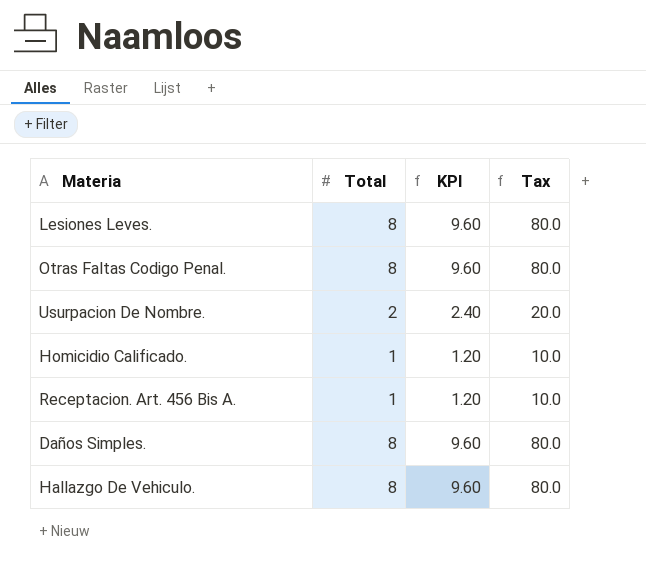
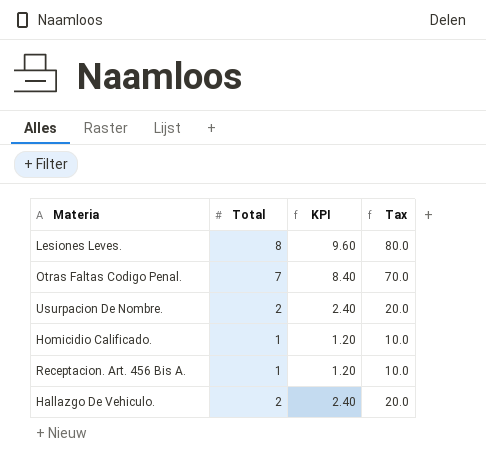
row Daños Simples.: 8 | 9.60 | 80.0 -> none
Otras Faltas Codigo Penal. | Total: 8 -> 7
Otras Faltas Codigo Penal. | KPI: 9.60 -> 8.40
Otras Faltas Codigo Penal. | Tax: 80.0 -> 70.0
Hallazgo De Vehiculo. | Total: 8 -> 2
Hallazgo De Vehiculo. | KPI: 9.60 -> 2.40
Hallazgo De Vehiculo. | Tax: 80.0 -> 20.0

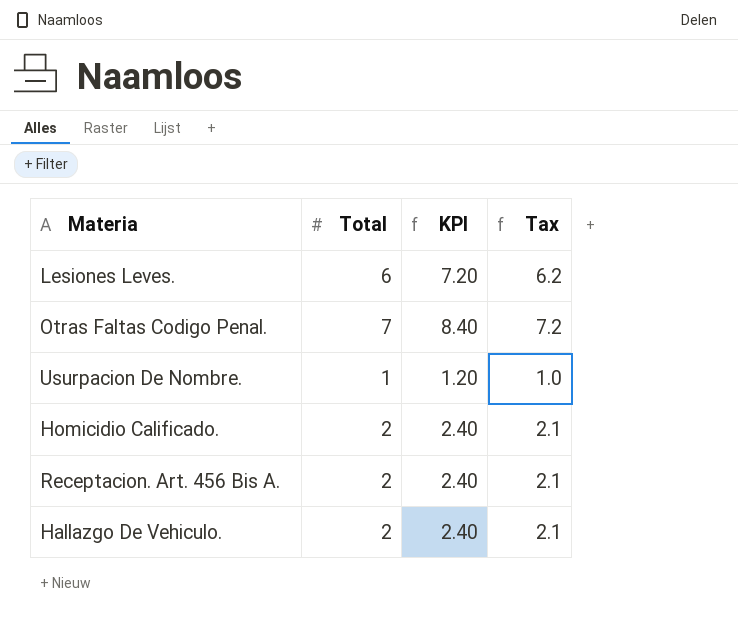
column Tax | formula: [Total] * 10 -> [Total] * 1.03
Lesiones Leves. | Total: 8 -> 6
Lesiones Leves. | KPI: 9.60 -> 7.20
Usurpacion De Nombre. | Total: 2 -> 1
Usurpacion De Nombre. | KPI: 2.40 -> 1.20
Homicidio Calificado. | Total: 1 -> 2
Homicidio Calificado. | KPI: 1.20 -> 2.40
Receptacion. Art. 456 Bis A. | Total: 1 -> 2
Receptacion. Art. 456 Bis A. | KPI: 1.20 -> 2.40

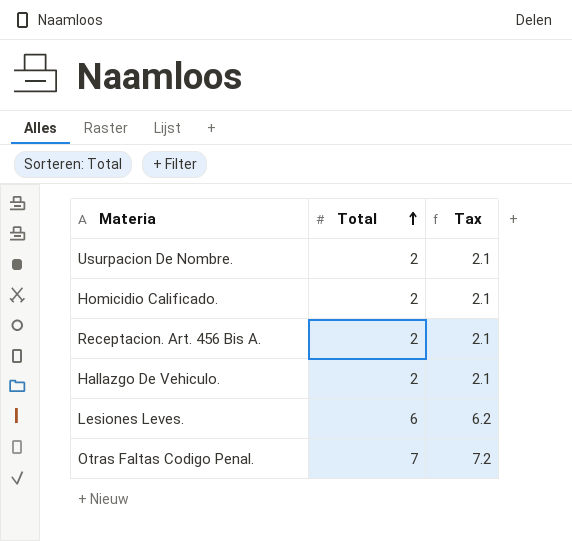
row order: none -> Total ascending
column KPI | formula: [Total] * 1.2 -> none
Usurpacion De Nombre. | Total: 1 -> 2
Usurpacion De Nombre. | Tax: 1.0 -> 2.1

